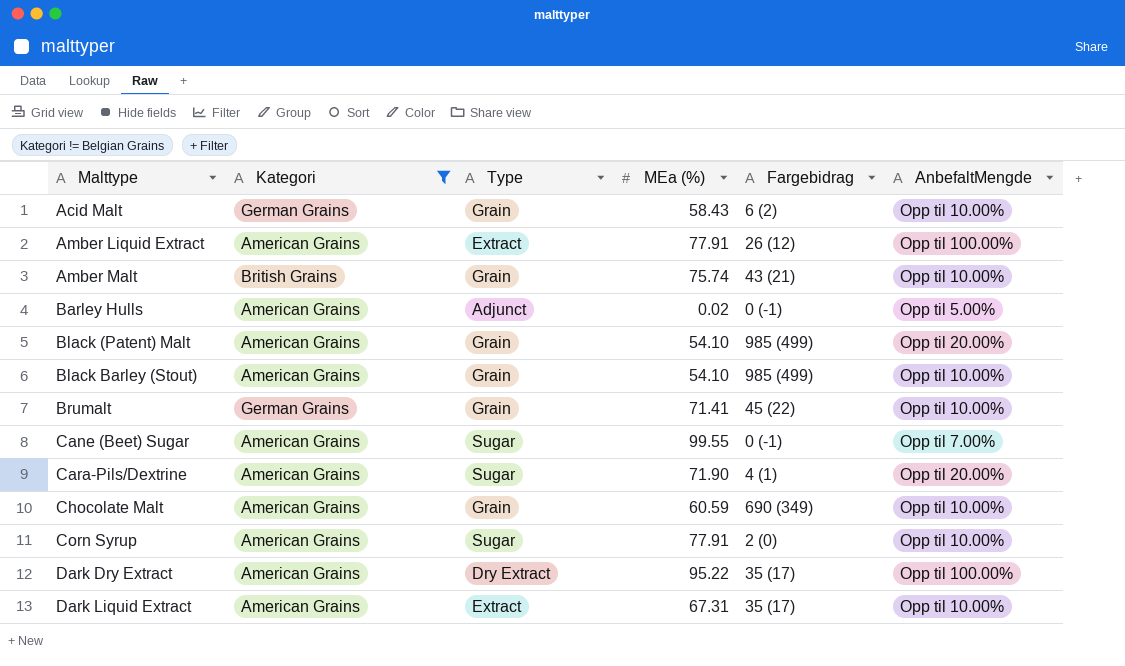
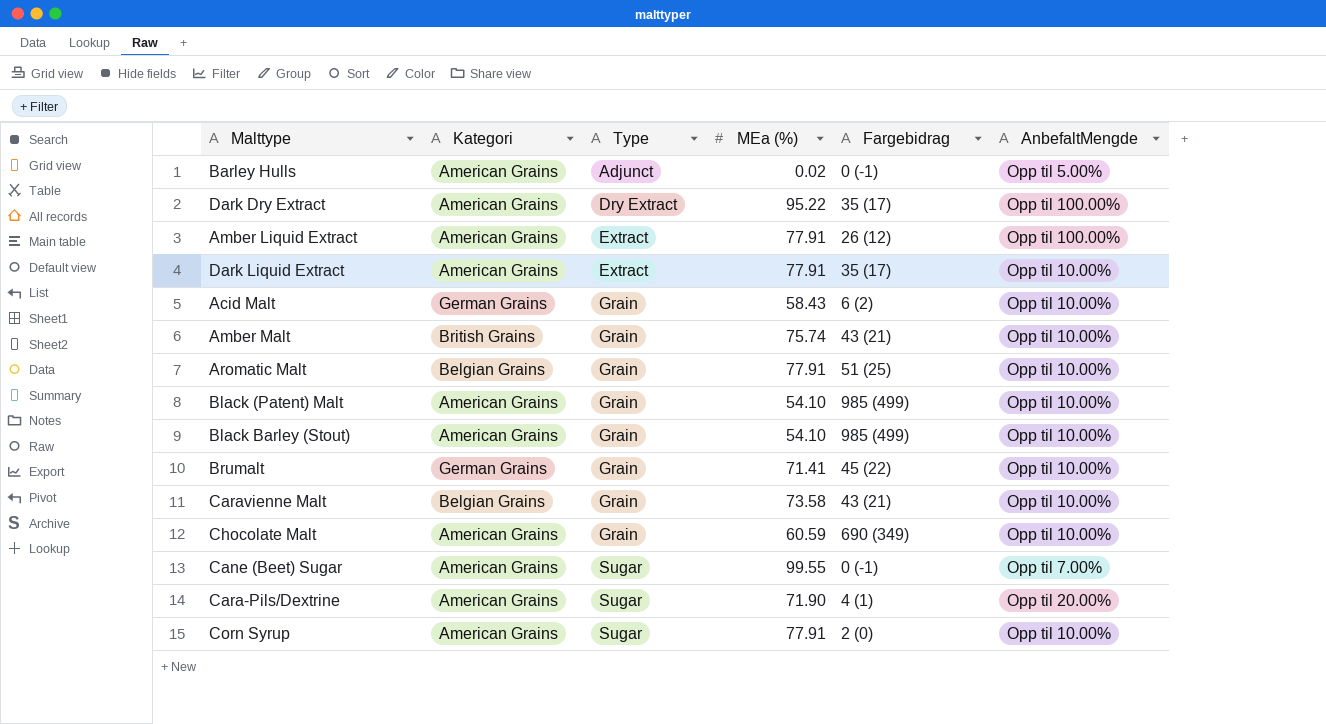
filter: Kategori != Belgian Grains -> none
row order: Malttype ascending -> Type ascending
Dark Liquid Extract | MEa (%): 67.31 -> 77.91
Black (Patent) Malt | AnbefaltMengde: Opp til 20.00% -> Opp til 10.00%

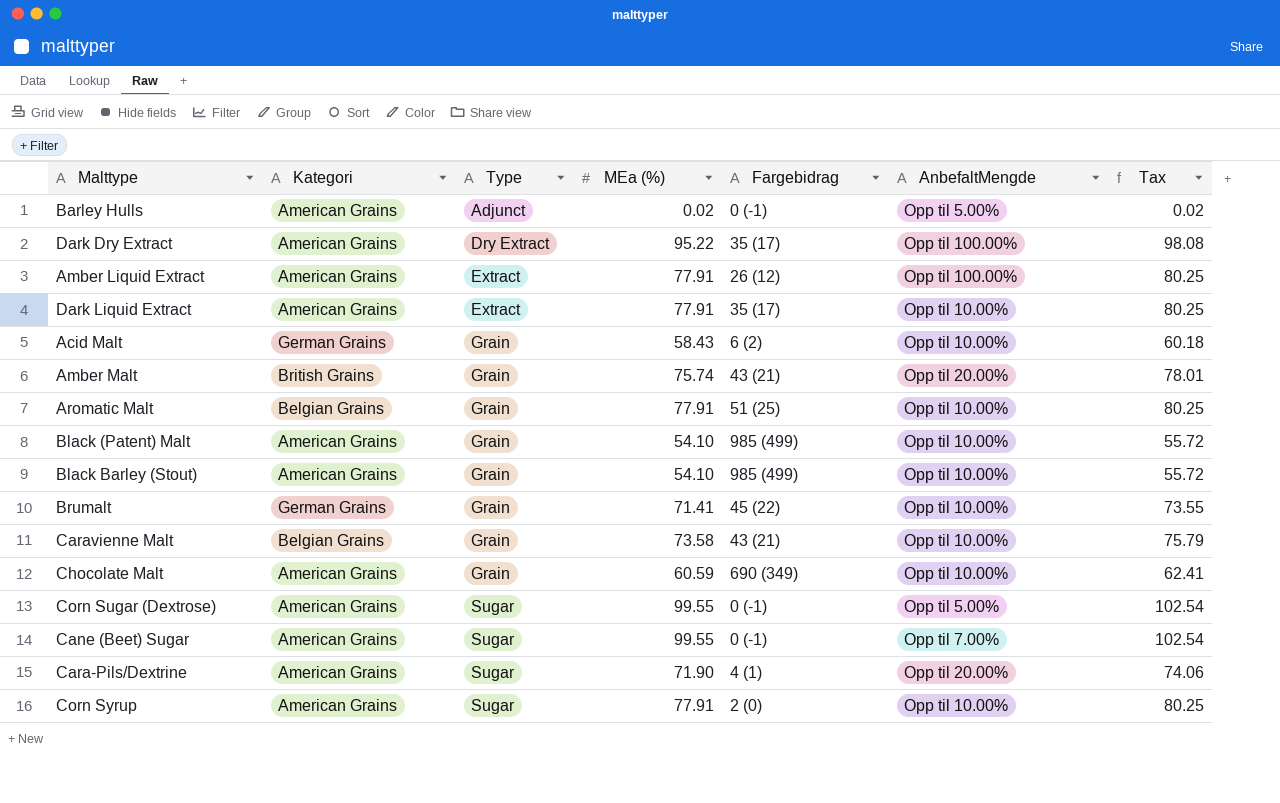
column Tax | formula: none -> [MEa (%)] * 1.03
Amber Malt | AnbefaltMengde: Opp til 10.00% -> Opp til 20.00%
row Corn Sugar (Dextrose): none -> American Grains | Sugar | 99.55 | 0 (-1) | Opp til 5.00% | 102.54

